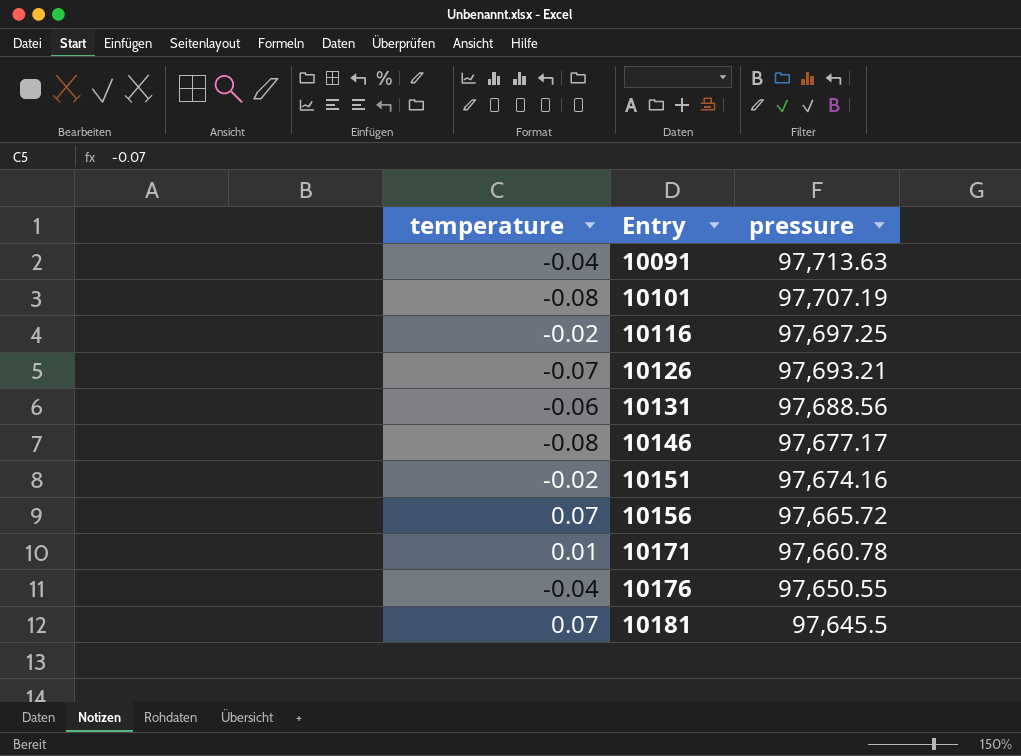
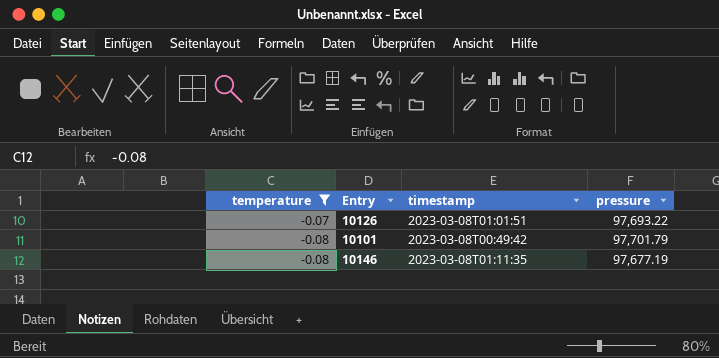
filter: none -> temperature <= -0.07
row order: Entry ascending -> temperature descending
column timestamp | position: none -> 3
10126 | pressure: 97,693.21 -> 97,693.22
10101 | pressure: 97,707.19 -> 97,701.79
10146 | pressure: 97,677.17 -> 97,677.19

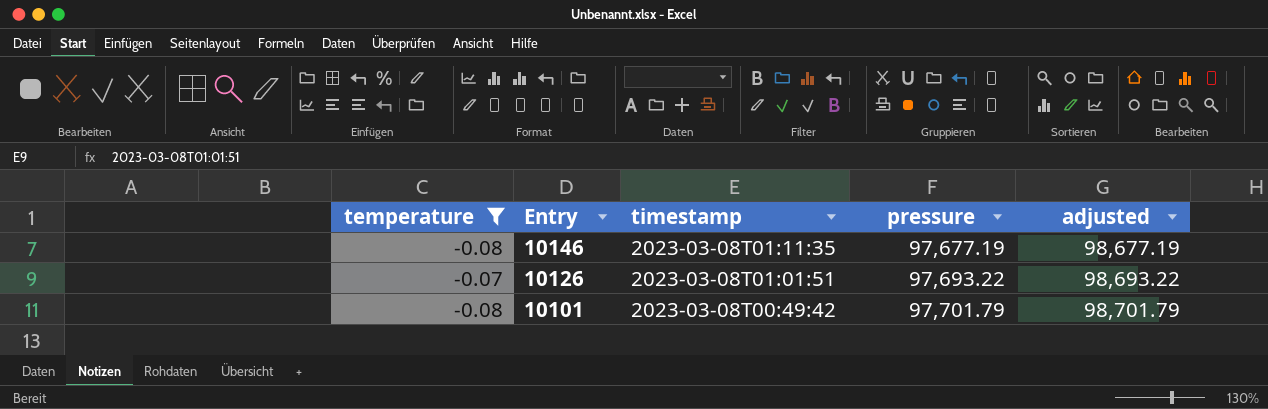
row order: temperature descending -> Entry descending
column adjusted | formula: none -> [pressure] + 1000

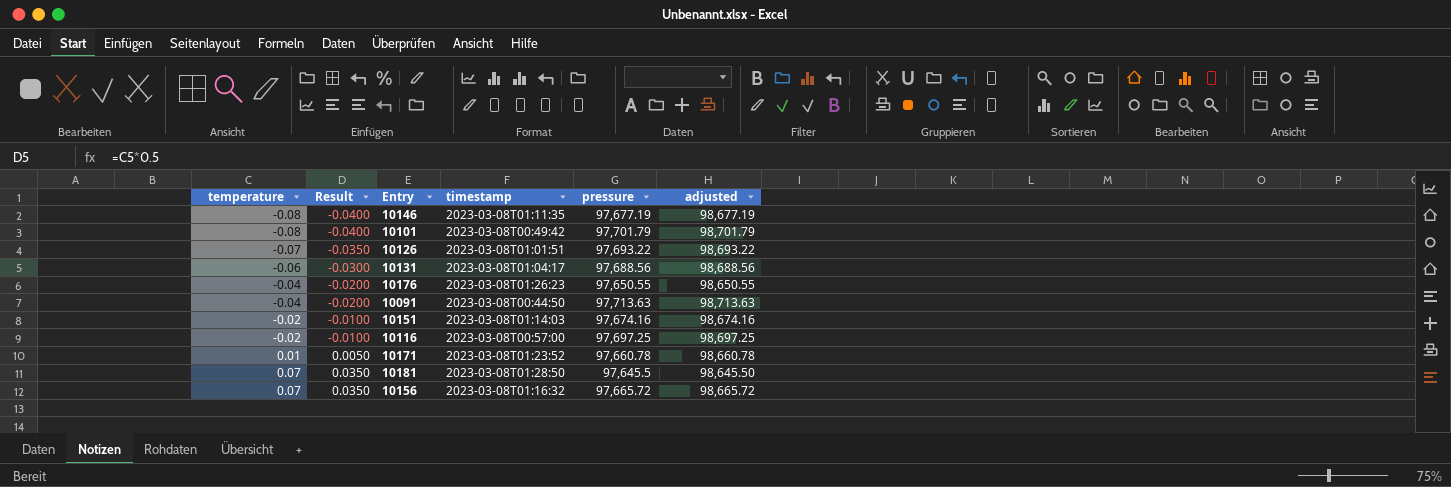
filter: temperature <= -0.07 -> none
row order: Entry descending -> temperature ascending
column Result | formula: none -> [temperature] * 0.5

